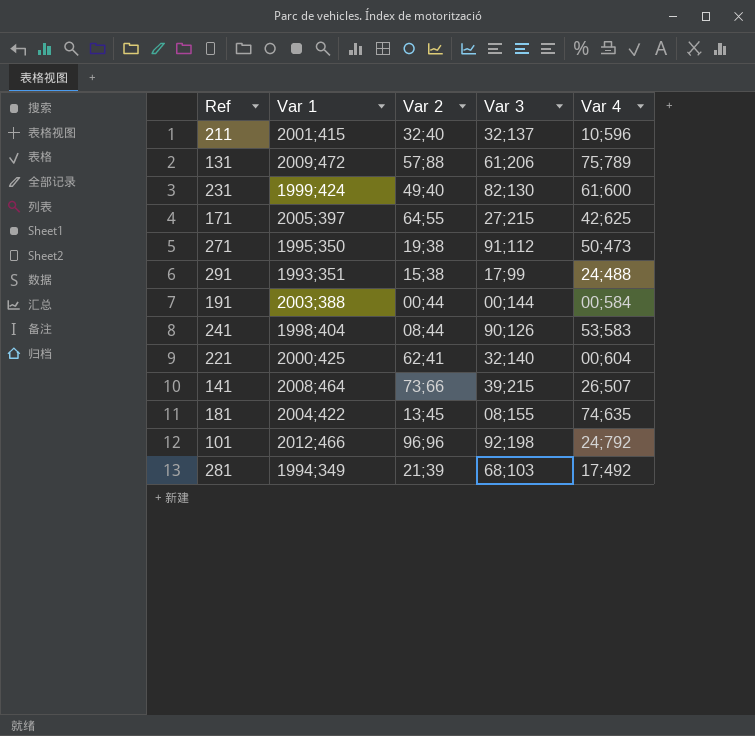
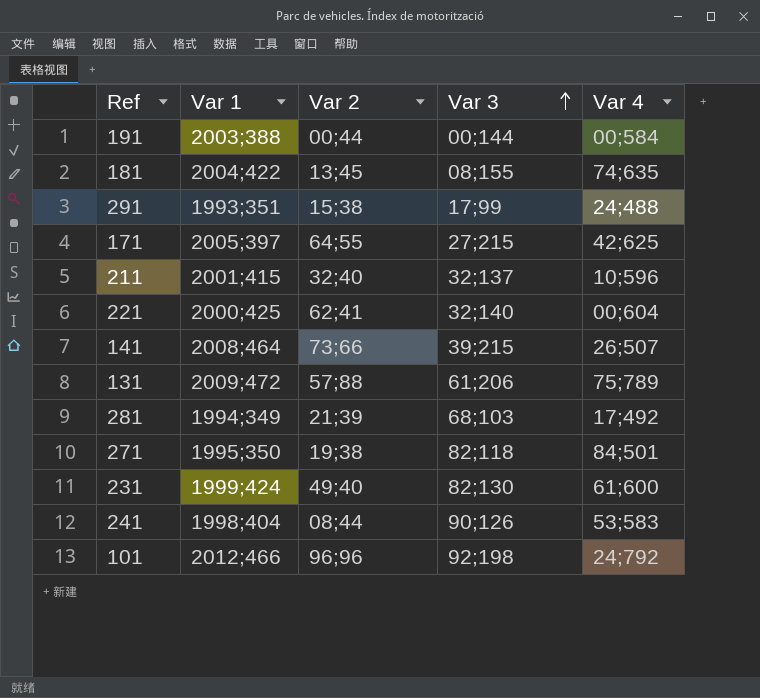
row order: none -> Var 3 ascending
271 | Var 3: 91;112 -> 82;118
271 | Var 4: 50;473 -> 84;501

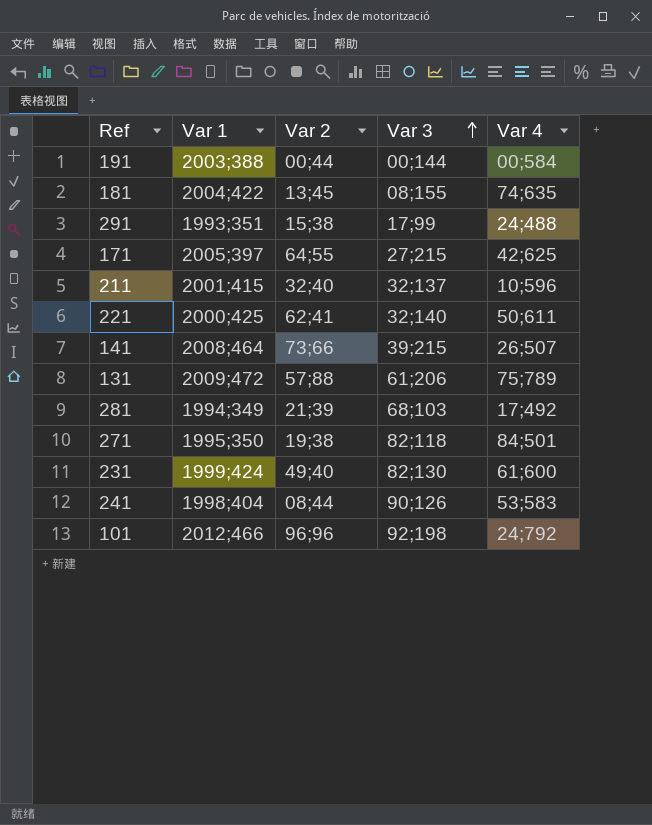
221 | Var 4: 00;604 -> 50;611

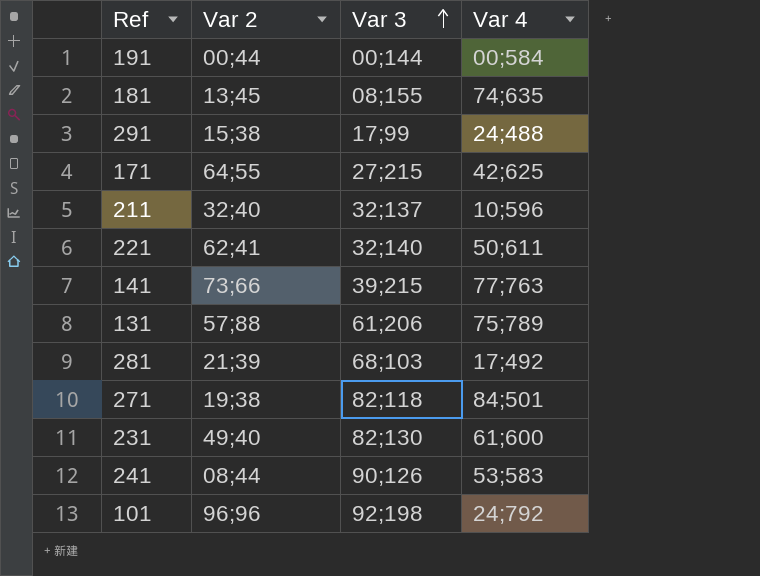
column Var 1 | position: 2 -> none
141 | Var 4: 26;507 -> 77;763

